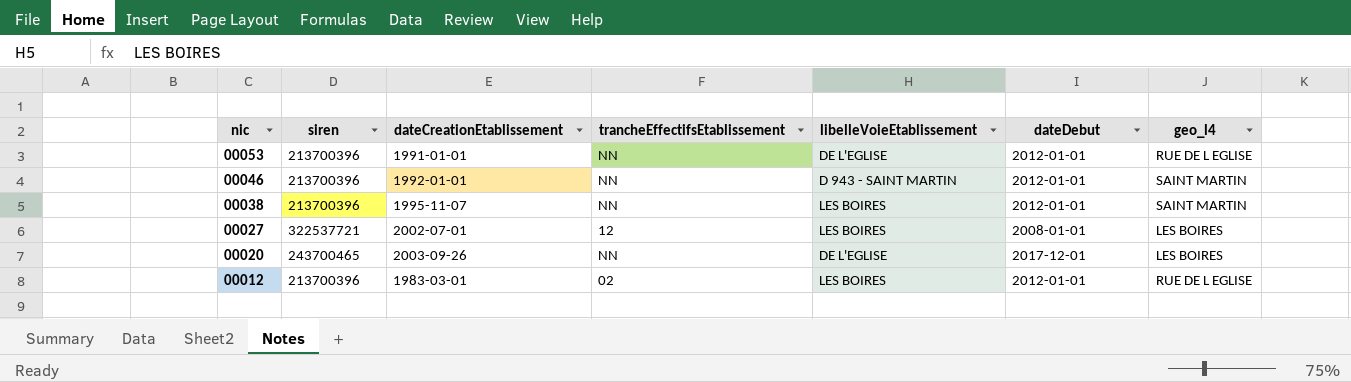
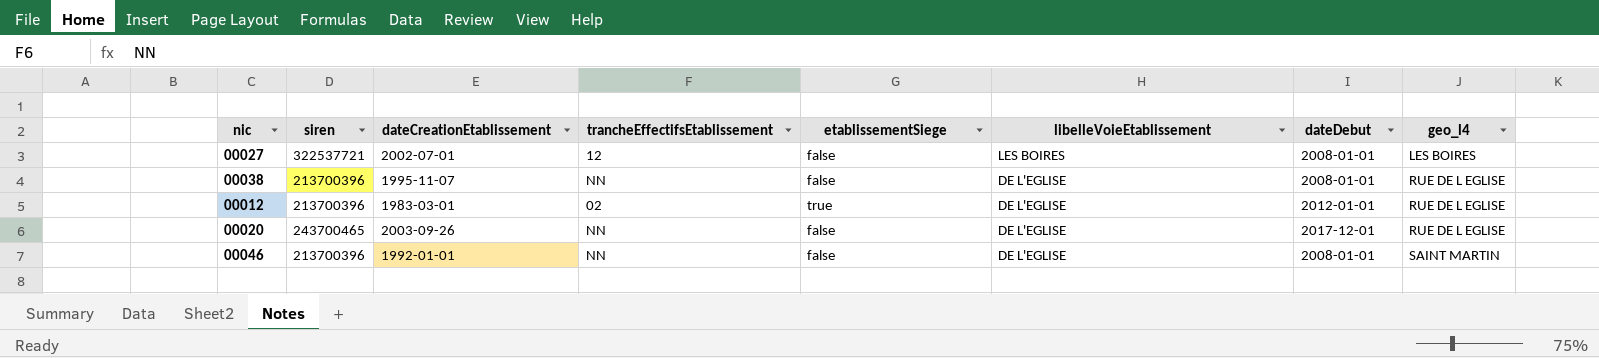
row order: nic descending -> libelleVoieEtablissement descending
column etablissementSiege | position: none -> 5
row 00053: 213700396 | 1991-01-01 | NN | DE L'EGLISE | 2012-01-01 | RUE DE L EGLISE -> none
00038 | libelleVoieEtablissement: LES BOIRES -> DE L'EGLISE
00038 | dateDebut: 2012-01-01 -> 2008-01-01
00038 | geo_l4: SAINT MARTIN -> RUE DE L EGLISE
00012 | libelleVoieEtablissement: LES BOIRES -> DE L'EGLISE
00020 | geo_l4: LES BOIRES -> RUE DE L EGLISE
00046 | libelleVoieEtablissement: D 943 - SAINT MARTIN -> DE L'EGLISE
00046 | dateDebut: 2012-01-01 -> 2008-01-01

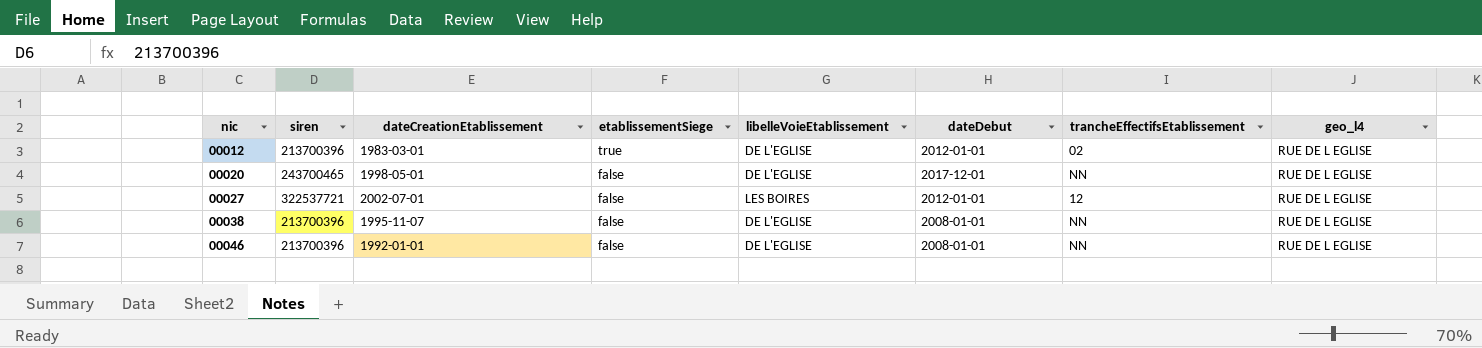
row order: libelleVoieEtablissement descending -> nic ascending
column trancheEffectifsEtablissement | position: 4 -> 7
00020 | dateCreationEtablissement: 2003-09-26 -> 1998-05-01
00027 | dateDebut: 2008-01-01 -> 2012-01-01
00027 | geo_l4: LES BOIRES -> RUE DE L EGLISE
00046 | geo_l4: SAINT MARTIN -> RUE DE L EGLISE

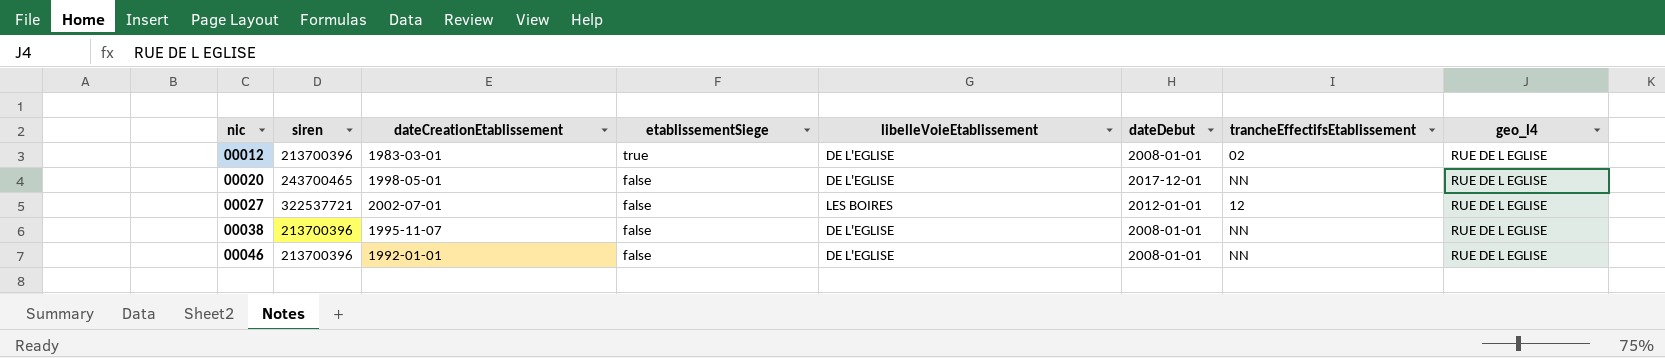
00012 | dateDebut: 2012-01-01 -> 2008-01-01

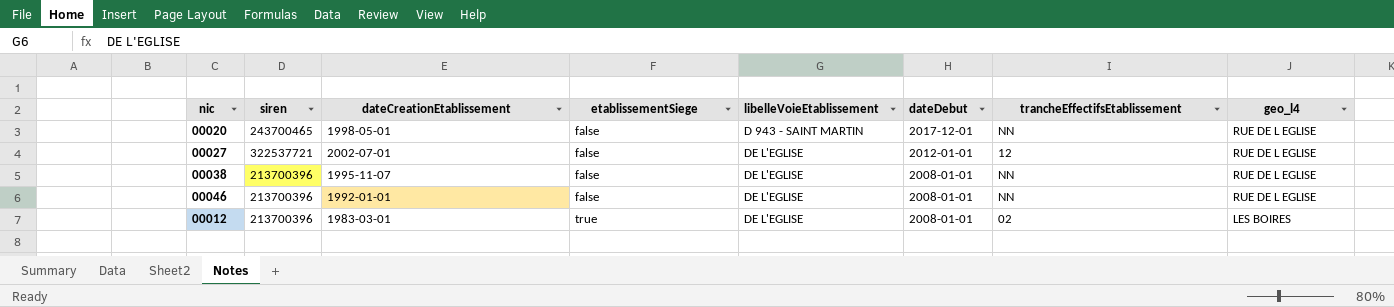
row order: nic ascending -> etablissementSiege ascending
00020 | libelleVoieEtablissement: DE L'EGLISE -> D 943 - SAINT MARTIN
00027 | libelleVoieEtablissement: LES BOIRES -> DE L'EGLISE
00012 | geo_l4: RUE DE L EGLISE -> LES BOIRES

